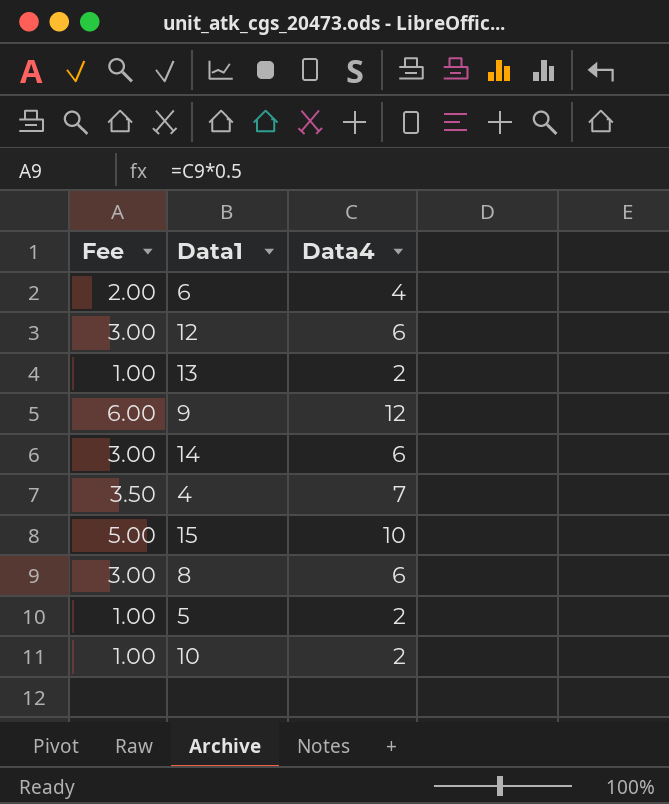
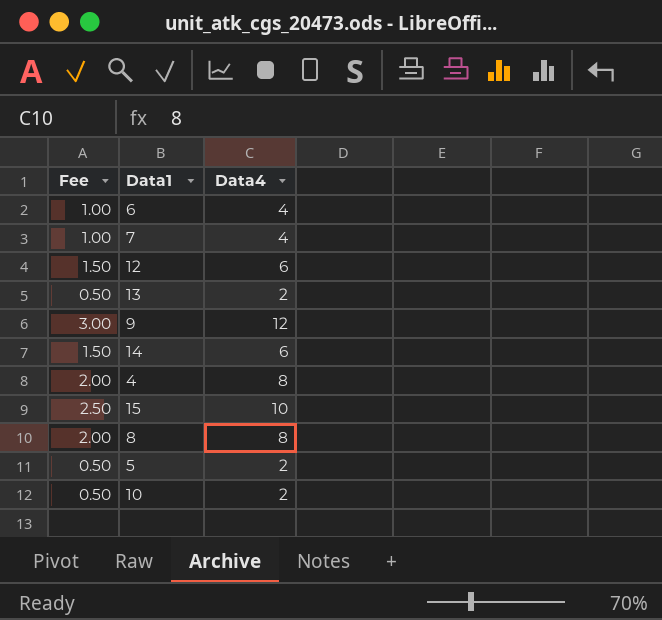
column Fee | formula: [Data4] * 0.5 -> [Data4] * 0.25
row 7: none -> 1.00 | 4
4 | Data4: 7 -> 8
8 | Data4: 6 -> 8

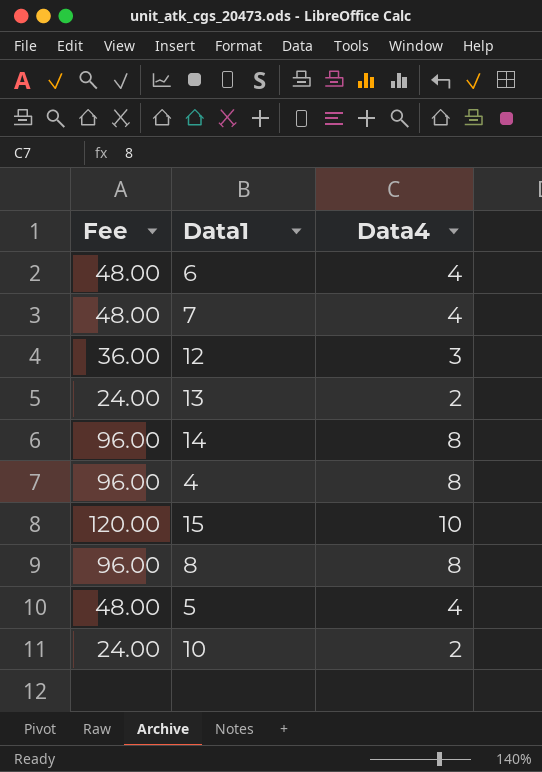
column Fee | formula: [Data4] * 0.25 -> [Data4] * 12
row 9: 3.00 | 12 -> none
12 | Data4: 6 -> 3
14 | Data4: 6 -> 8
5 | Data4: 2 -> 4

